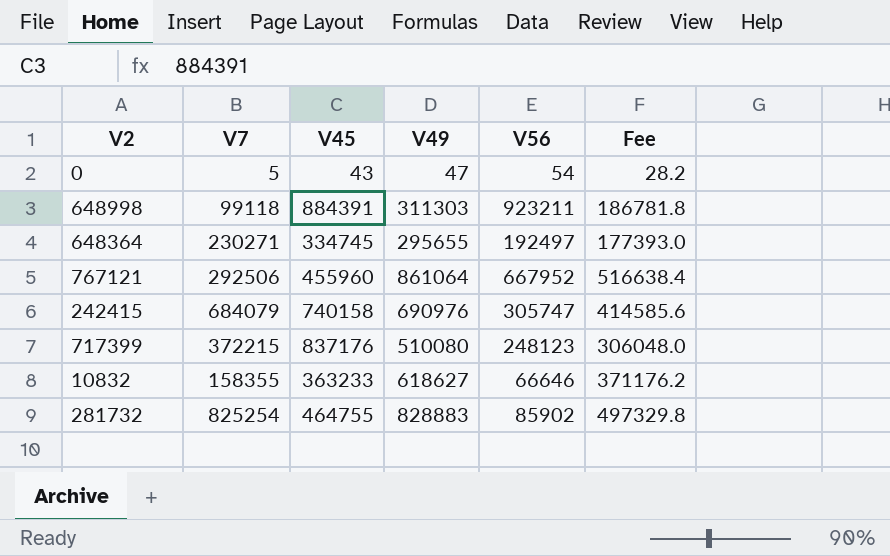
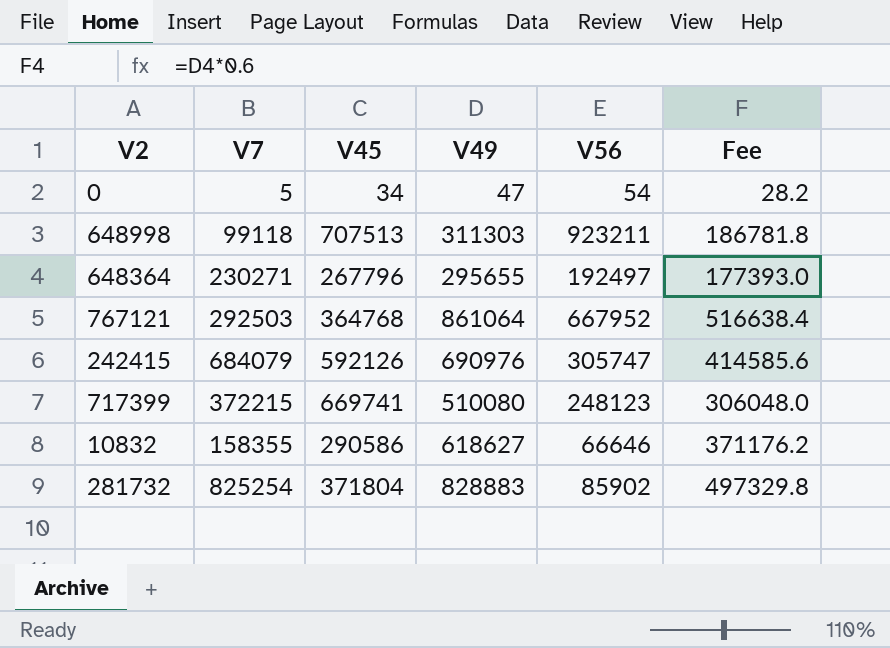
0 | V45: 43 -> 34
648998 | V45: 884391 -> 707513
648364 | V45: 334745 -> 267796
767121 | V7: 292506 -> 292503
767121 | V45: 455960 -> 364768
242415 | V45: 740158 -> 592126
717399 | V45: 837176 -> 669741
10832 | V45: 363233 -> 290586
281732 | V45: 464755 -> 371804

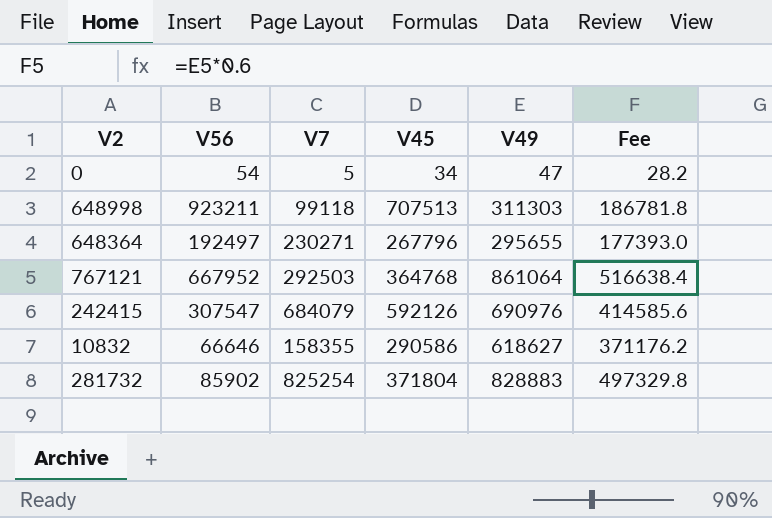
column V56 | position: 5 -> 2
row 717399: 372215 | 669741 | 510080 | 248123 | 306048.0 -> none
242415 | V56: 305747 -> 307547

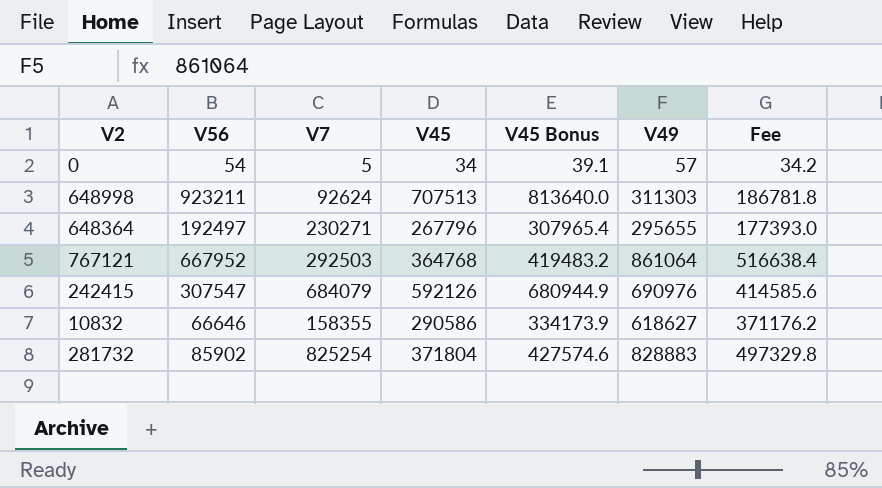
column V45 Bonus | formula: none -> [V45] * 1.15
0 | V49: 47 -> 57
0 | Fee: 28.2 -> 34.2
648998 | V7: 99118 -> 92624

